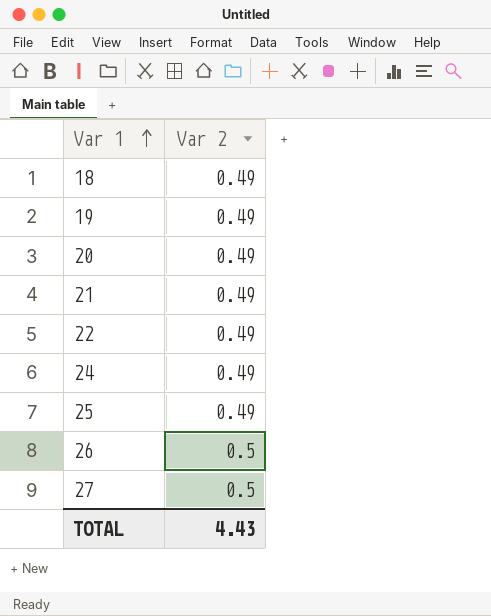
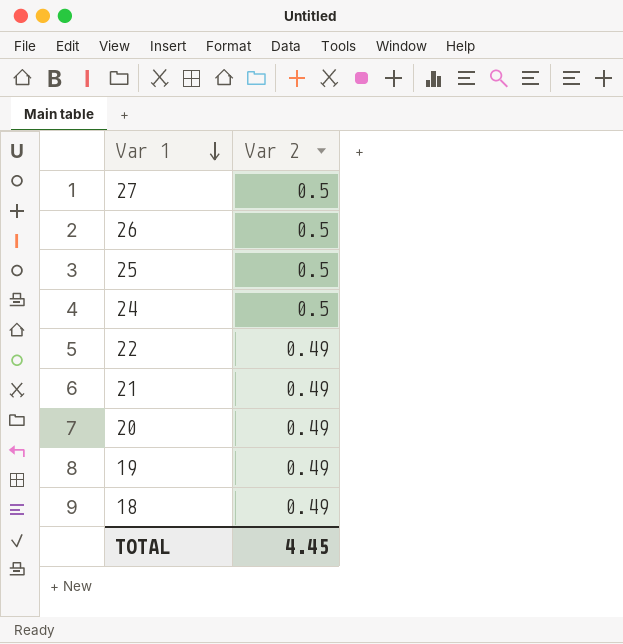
row order: Var 1 ascending -> Var 1 descending
25 | Var 2: 0.49 -> 0.5
24 | Var 2: 0.49 -> 0.5
TOTAL | Var 2: 4.43 -> 4.45

